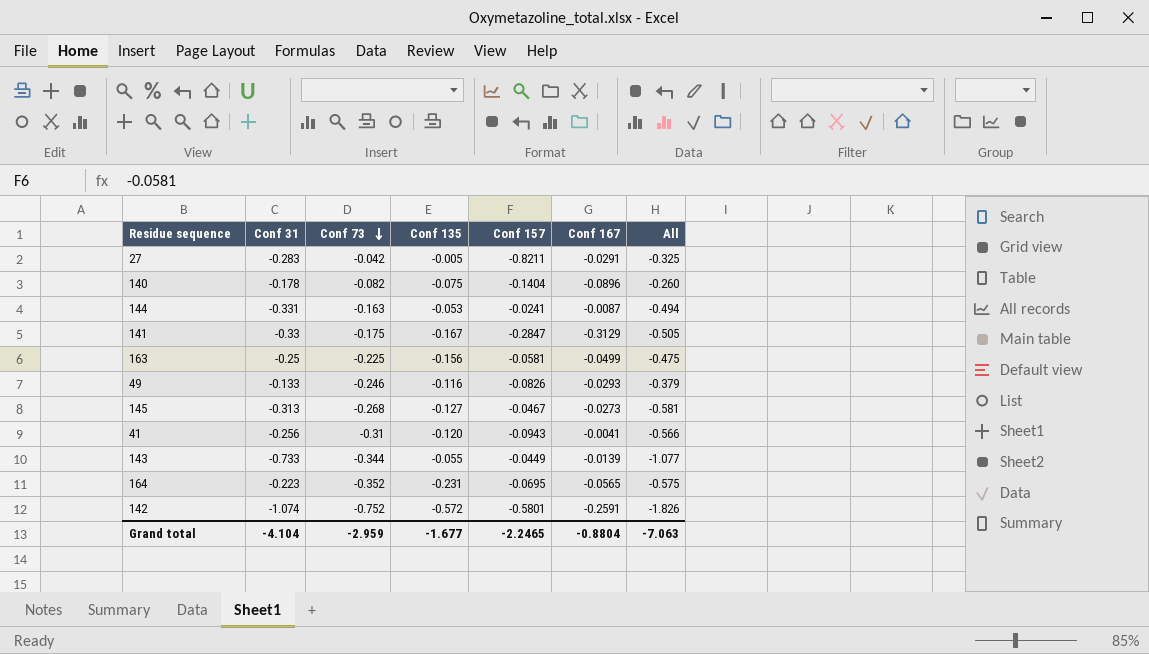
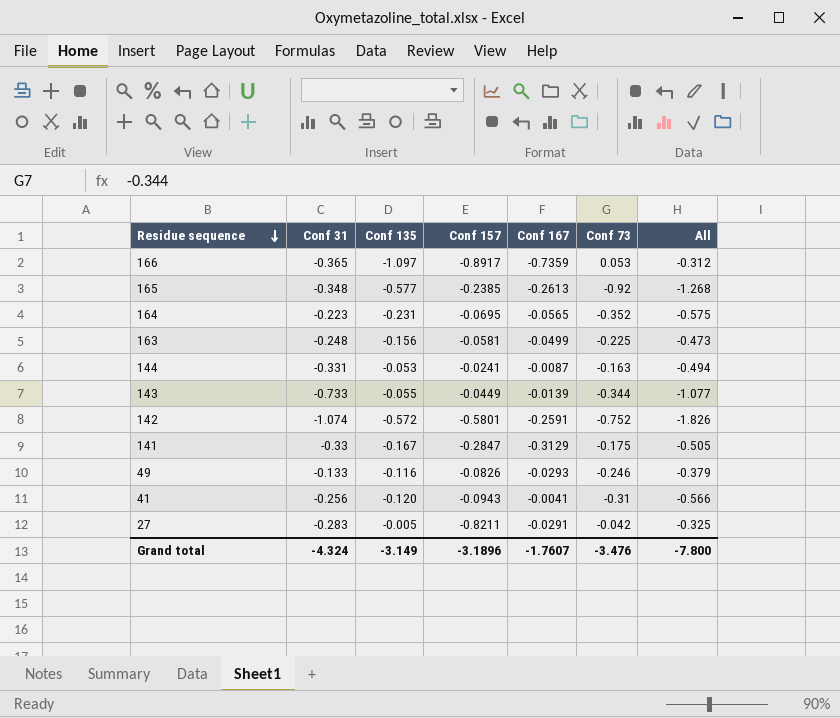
row order: Conf 73 descending -> Residue sequence descending
column Conf 73 | position: 3 -> 6
row 140: -0.178 | -0.082 | -0.075 | -0.1404 | -0.0896 | -0.260 -> none
row 145: -0.313 | -0.268 | -0.127 | -0.0467 | -0.0273 | -0.581 -> none
row 166: none -> -0.365 | -1.097 | -0.8917 | -0.7359 | 0.053 | -0.312
row 165: none -> -0.348 | -0.577 | -0.2385 | -0.2613 | -0.92 | -1.268
163 | Conf 31: -0.25 -> -0.248
163 | All: -0.475 -> -0.473
Grand total | Conf 31: -4.104 -> -4.324
Grand total | Conf 135: -1.677 -> -3.149
Grand total | Conf 157: -2.2465 -> -3.1896
Grand total | Conf 167: -0.8804 -> -1.7607
Grand total | Conf 73: -2.959 -> -3.476
Grand total | All: -7.063 -> -7.800

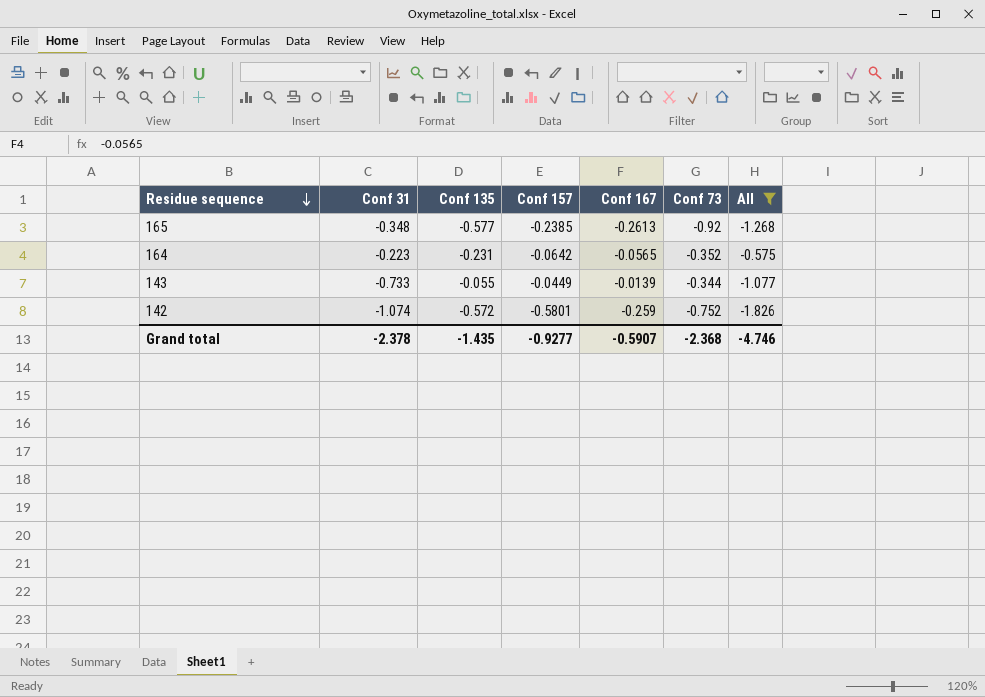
filter: none -> All <= -0.575
164 | Conf 157: -0.0695 -> -0.0642
142 | Conf 167: -0.2591 -> -0.259
Grand total | Conf 31: -4.324 -> -2.378
Grand total | Conf 135: -3.149 -> -1.435
Grand total | Conf 157: -3.1896 -> -0.9277
Grand total | Conf 167: -1.7607 -> -0.5907
Grand total | Conf 73: -3.476 -> -2.368
Grand total | All: -7.800 -> -4.746

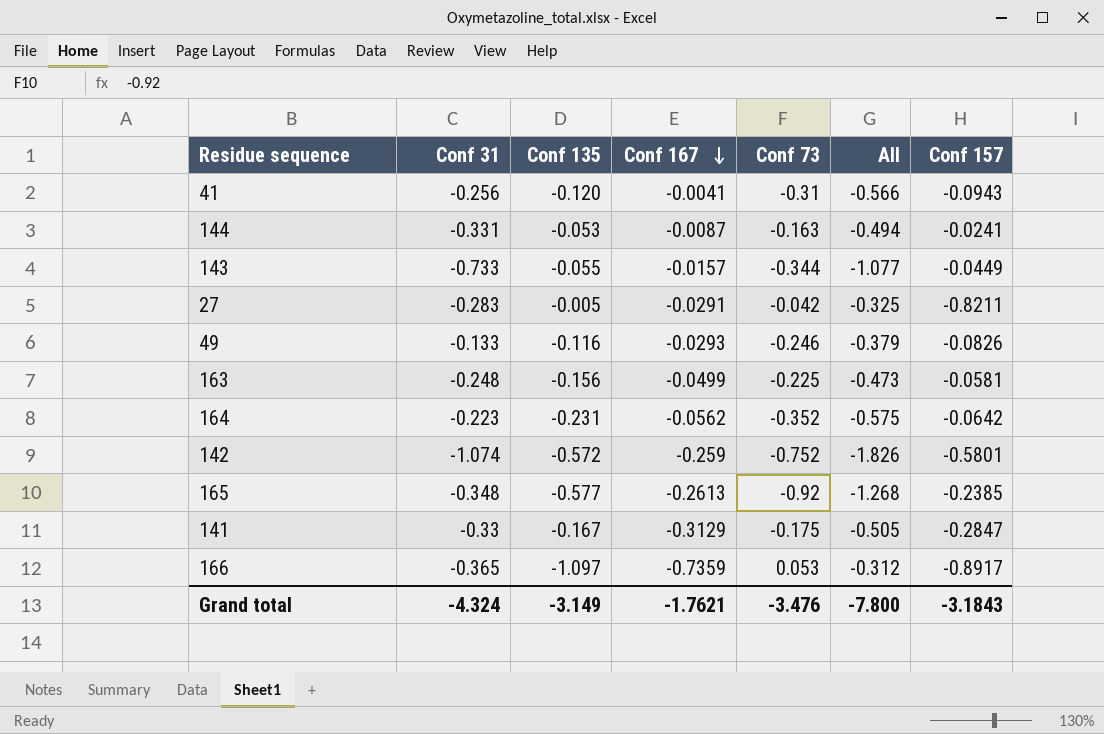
filter: All <= -0.575 -> none
row order: Residue sequence descending -> Conf 167 descending
column Conf 157 | position: 4 -> 7
143 | Conf 167: -0.0139 -> -0.0157
164 | Conf 167: -0.0565 -> -0.0562
Grand total | Conf 31: -2.378 -> -4.324
Grand total | Conf 135: -1.435 -> -3.149
Grand total | Conf 167: -0.5907 -> -1.7621
Grand total | Conf 73: -2.368 -> -3.476
Grand total | All: -4.746 -> -7.800
Grand total | Conf 157: -0.9277 -> -3.1843

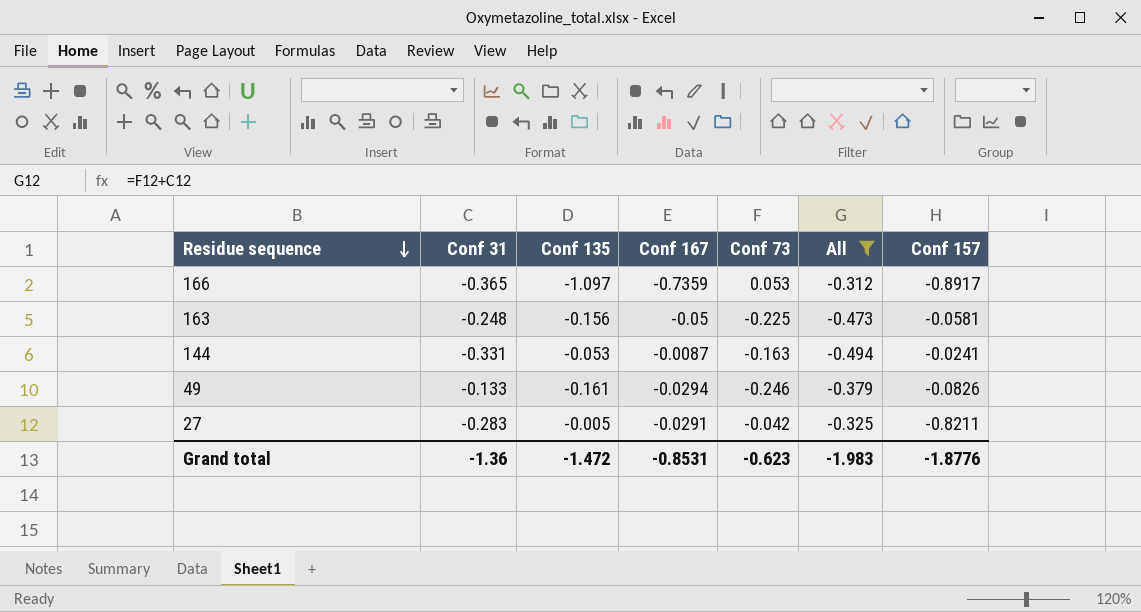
filter: none -> All >= -0.494
row order: Conf 167 descending -> Residue sequence descending
163 | Conf 167: -0.0499 -> -0.05
49 | Conf 135: -0.116 -> -0.161
49 | Conf 167: -0.0293 -> -0.0294
Grand total | Conf 31: -4.324 -> -1.36
Grand total | Conf 135: -3.149 -> -1.472
Grand total | Conf 167: -1.7621 -> -0.8531
Grand total | Conf 73: -3.476 -> -0.623
Grand total | All: -7.800 -> -1.983
Grand total | Conf 157: -3.1843 -> -1.8776

